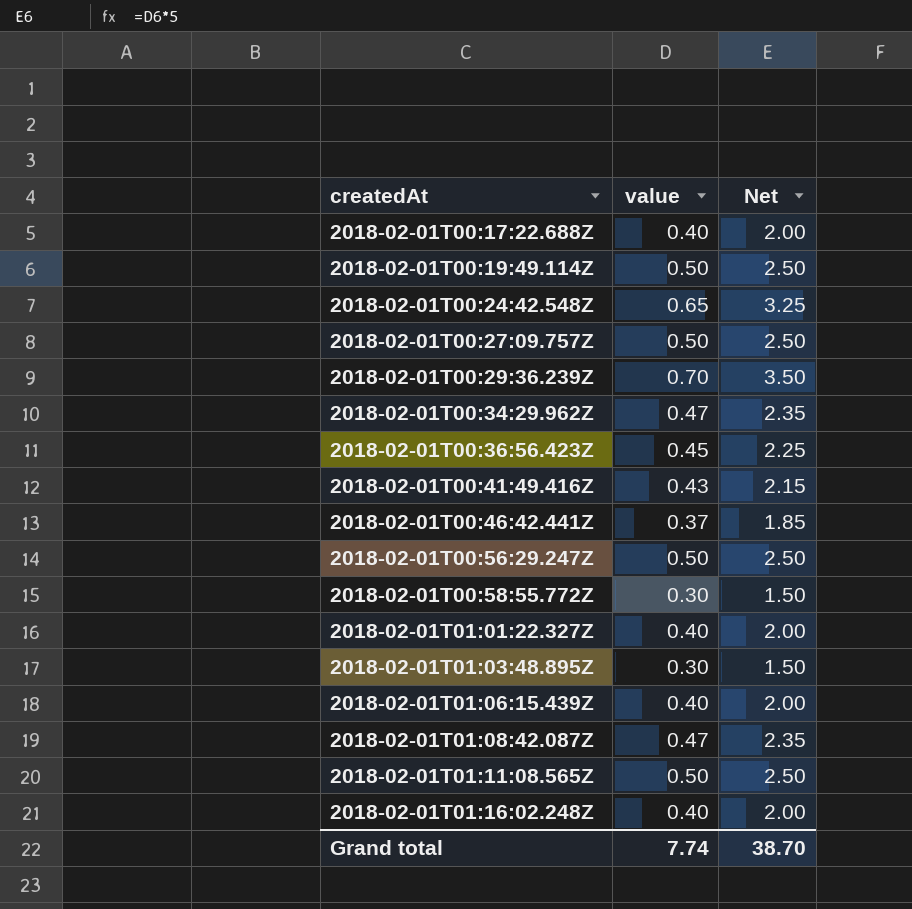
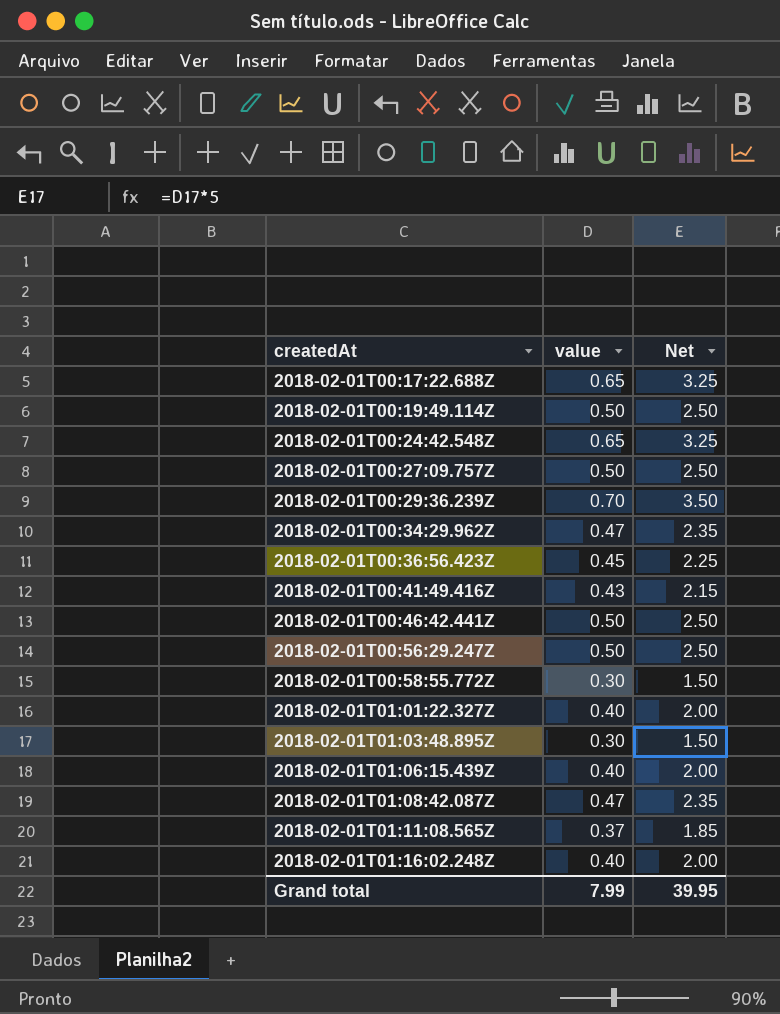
2018-02-01T00:17:22.688Z | value: 0.40 -> 0.65
2018-02-01T00:17:22.688Z | Net: 2.00 -> 3.25
2018-02-01T00:46:42.441Z | value: 0.37 -> 0.50
2018-02-01T00:46:42.441Z | Net: 1.85 -> 2.50
2018-02-01T01:11:08.565Z | value: 0.50 -> 0.37
2018-02-01T01:11:08.565Z | Net: 2.50 -> 1.85
Grand total | value: 7.74 -> 7.99
Grand total | Net: 38.70 -> 39.95

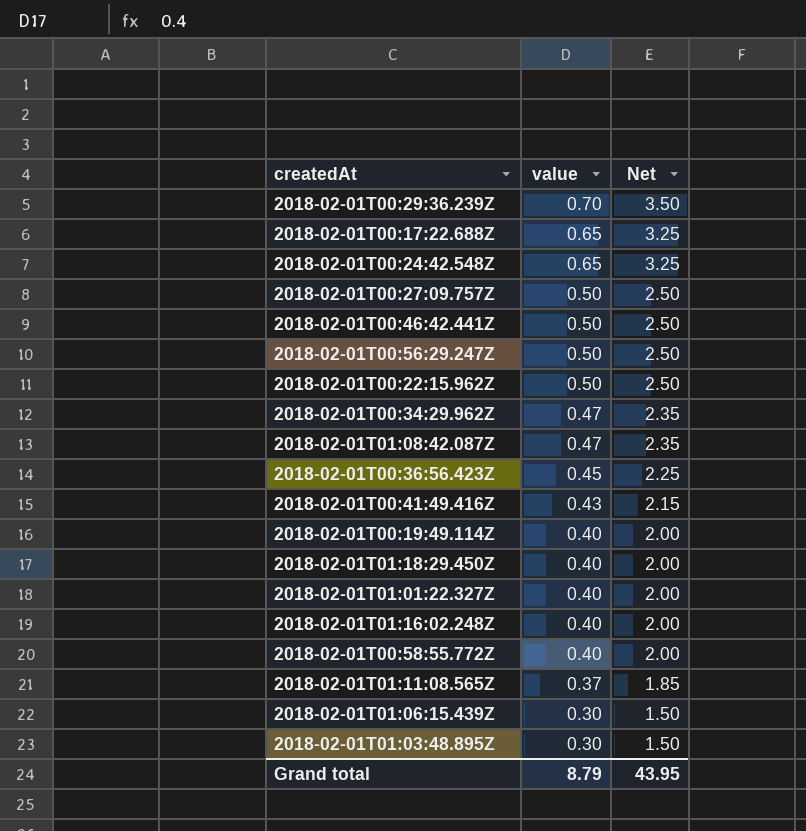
row order: createdAt ascending -> value descending
row 2018-02-01T00:22:15.962Z: none -> 0.50 | 2.50
2018-02-01T00:19:49.114Z | value: 0.50 -> 0.40
2018-02-01T00:19:49.114Z | Net: 2.50 -> 2.00
row 2018-02-01T01:18:29.450Z: none -> 0.40 | 2.00
2018-02-01T00:58:55.772Z | value: 0.30 -> 0.40
2018-02-01T00:58:55.772Z | Net: 1.50 -> 2.00
2018-02-01T01:06:15.439Z | value: 0.40 -> 0.30
2018-02-01T01:06:15.439Z | Net: 2.00 -> 1.50
Grand total | value: 7.99 -> 8.79
Grand total | Net: 39.95 -> 43.95

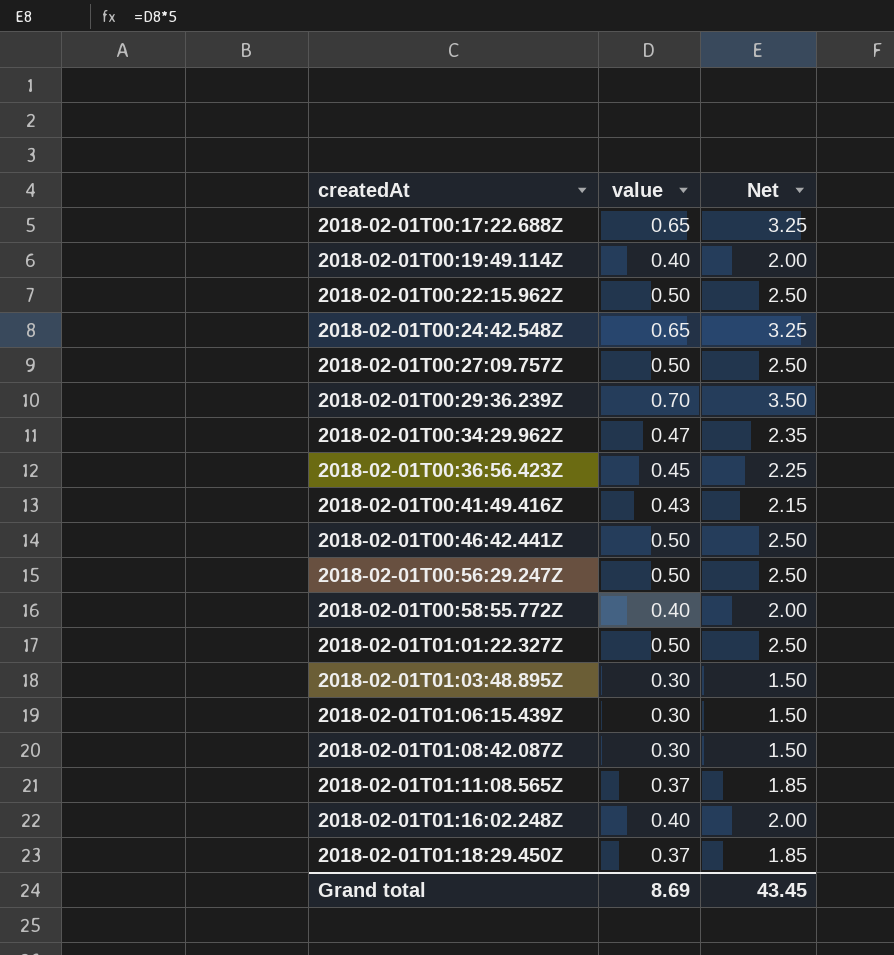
row order: value descending -> createdAt ascending
2018-02-01T01:01:22.327Z | value: 0.40 -> 0.50
2018-02-01T01:01:22.327Z | Net: 2.00 -> 2.50
2018-02-01T01:08:42.087Z | value: 0.47 -> 0.30
2018-02-01T01:08:42.087Z | Net: 2.35 -> 1.50
2018-02-01T01:18:29.450Z | value: 0.40 -> 0.37
2018-02-01T01:18:29.450Z | Net: 2.00 -> 1.85
Grand total | value: 8.79 -> 8.69
Grand total | Net: 43.95 -> 43.45

